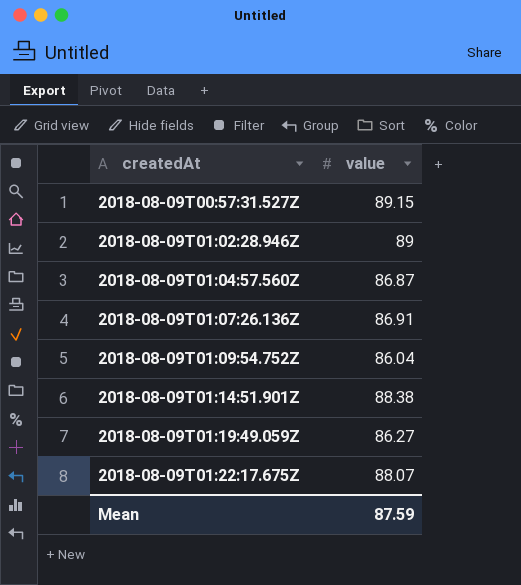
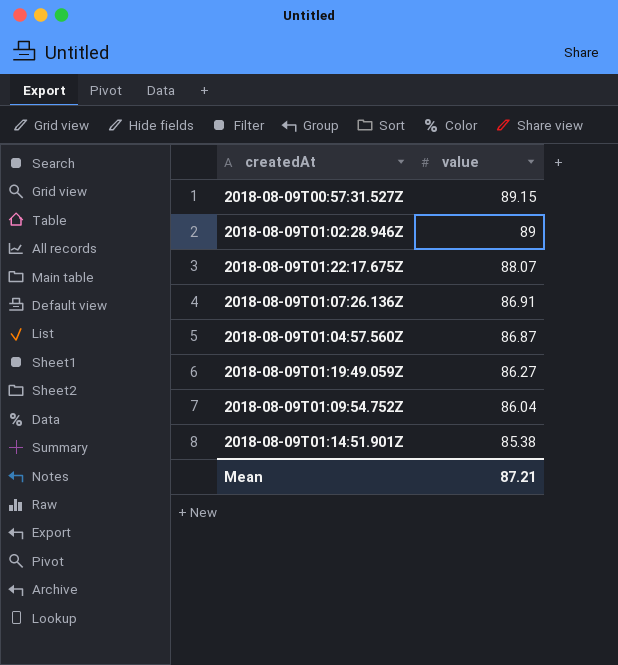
row order: createdAt ascending -> value descending
2018-08-09T01:14:51.901Z | value: 88.38 -> 85.38
Mean | value: 87.59 -> 87.21

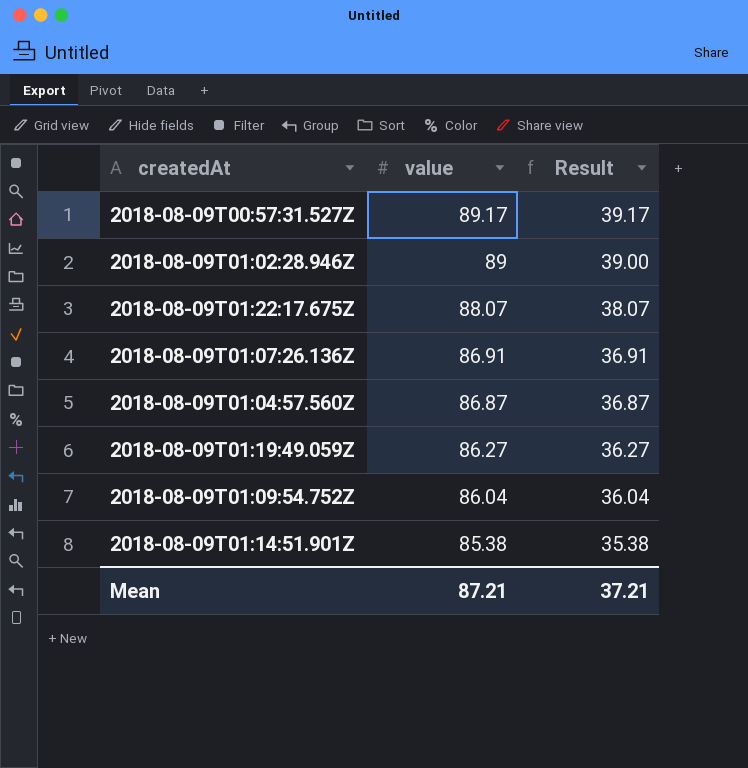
column Result | formula: none -> [value] - 50
2018-08-09T00:57:31.527Z | value: 89.15 -> 89.17

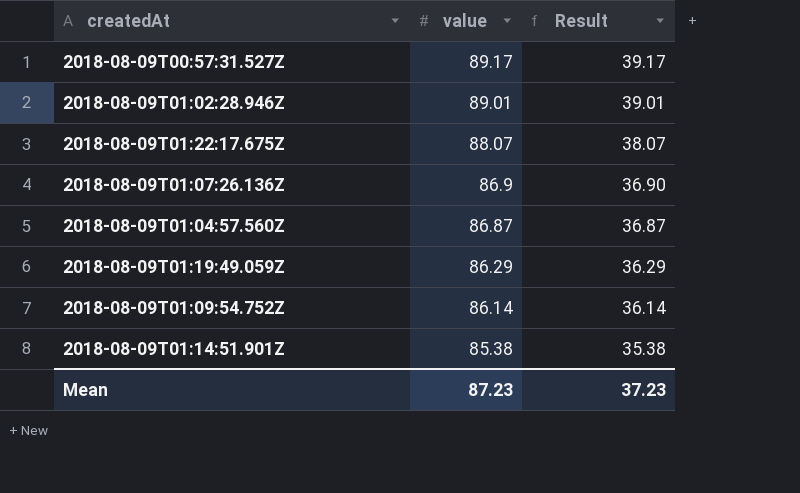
2018-08-09T01:02:28.946Z | value: 89 -> 89.01
2018-08-09T01:02:28.946Z | Result: 39.00 -> 39.01
2018-08-09T01:07:26.136Z | value: 86.91 -> 86.9
2018-08-09T01:07:26.136Z | Result: 36.91 -> 36.90
2018-08-09T01:19:49.059Z | value: 86.27 -> 86.29
2018-08-09T01:19:49.059Z | Result: 36.27 -> 36.29
2018-08-09T01:09:54.752Z | value: 86.04 -> 86.14
2018-08-09T01:09:54.752Z | Result: 36.04 -> 36.14
Mean | value: 87.21 -> 87.23
Mean | Result: 37.21 -> 37.23

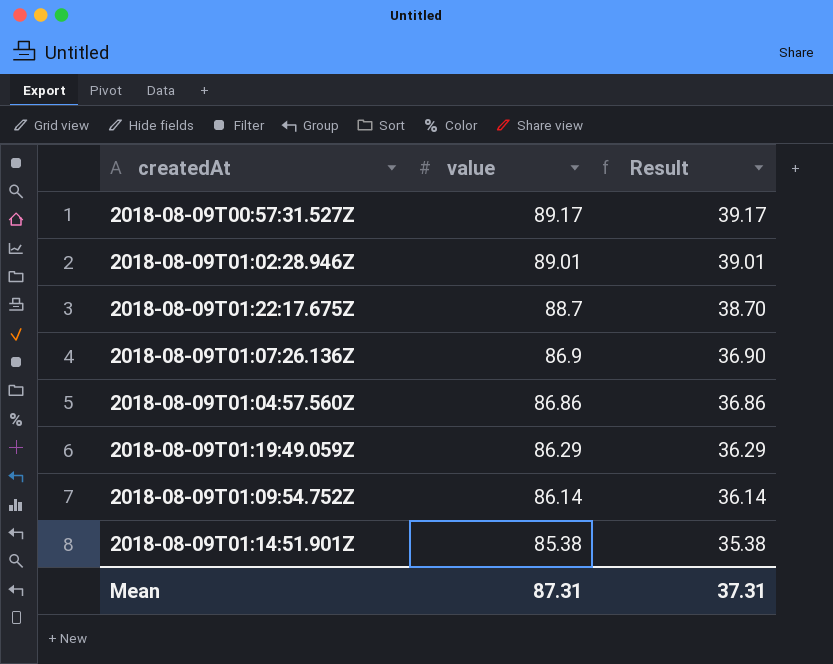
2018-08-09T01:22:17.675Z | value: 88.07 -> 88.7
2018-08-09T01:22:17.675Z | Result: 38.07 -> 38.70
2018-08-09T01:04:57.560Z | value: 86.87 -> 86.86
2018-08-09T01:04:57.560Z | Result: 36.87 -> 36.86
Mean | value: 87.23 -> 87.31
Mean | Result: 37.23 -> 37.31

